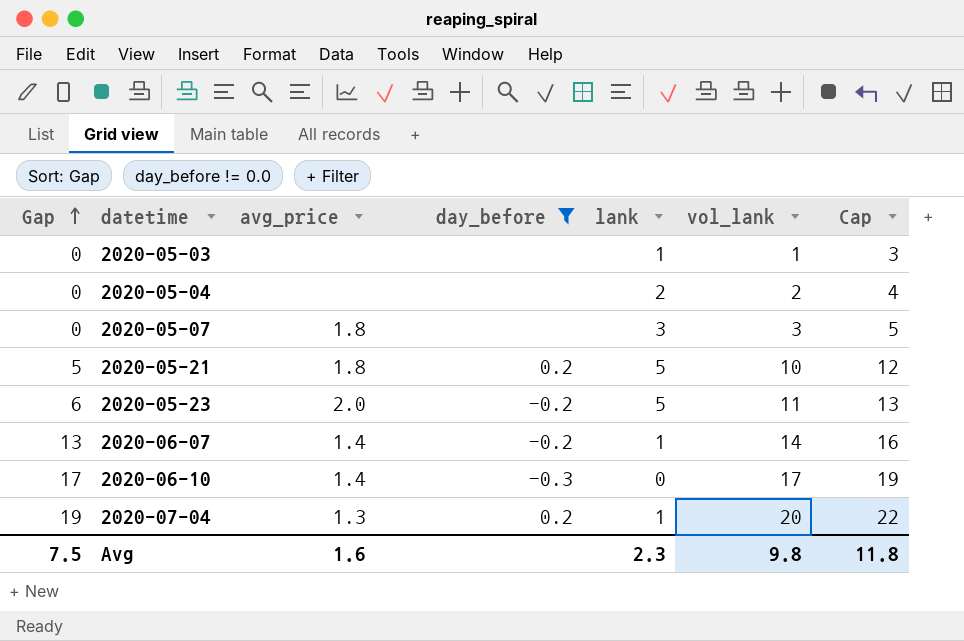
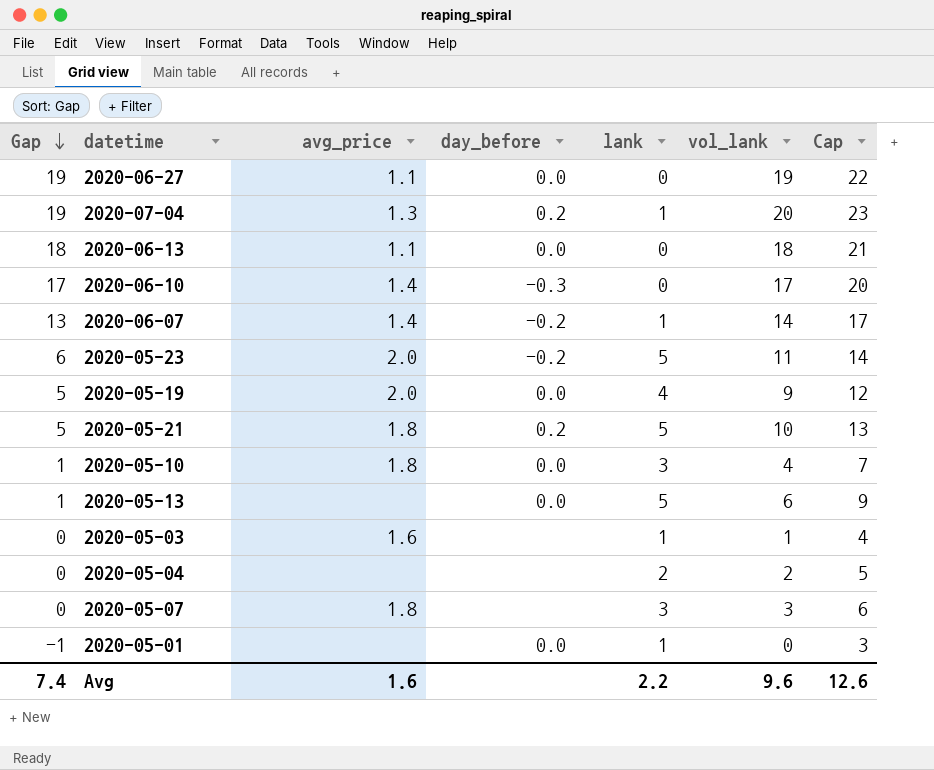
filter: day_before != 0.0 -> none
row order: Gap ascending -> Gap descending
column Cap | formula: [vol_lank] + 2 -> [vol_lank] + 3
2020-05-03 | avg_price: none -> 1.6
Avg | Gap: 7.5 -> 7.4
Avg | lank: 2.3 -> 2.2
Avg | vol_lank: 9.8 -> 9.6
Avg | Cap: 11.8 -> 12.6

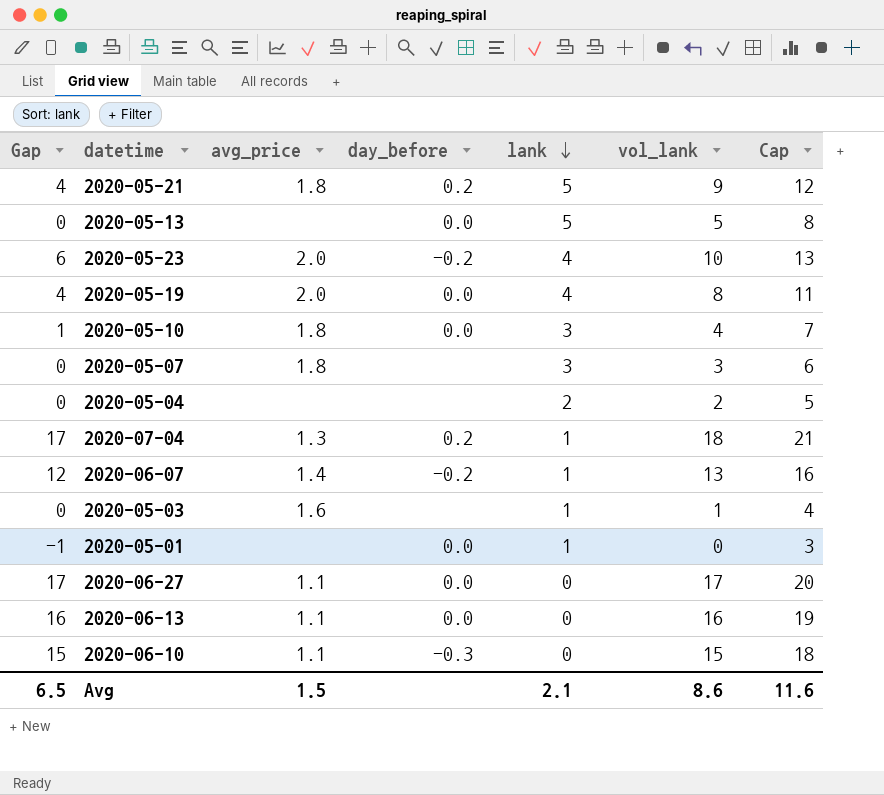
row order: Gap descending -> lank descending
2020-05-21 | Gap: 5 -> 4
2020-05-21 | vol_lank: 10 -> 9
2020-05-21 | Cap: 13 -> 12
2020-05-13 | Gap: 1 -> 0
2020-05-13 | vol_lank: 6 -> 5
2020-05-13 | Cap: 9 -> 8
2020-05-23 | lank: 5 -> 4
2020-05-23 | vol_lank: 11 -> 10
2020-05-23 | Cap: 14 -> 13
2020-05-19 | Gap: 5 -> 4
2020-05-19 | vol_lank: 9 -> 8
2020-05-19 | Cap: 12 -> 11
2020-07-04 | Gap: 19 -> 17
2020-07-04 | vol_lank: 20 -> 18
2020-07-04 | Cap: 23 -> 21
2020-06-07 | Gap: 13 -> 12
2020-06-07 | vol_lank: 14 -> 13
2020-06-07 | Cap: 17 -> 16
2020-06-27 | Gap: 19 -> 17
2020-06-27 | vol_lank: 19 -> 17
2020-06-27 | Cap: 22 -> 20
2020-06-13 | Gap: 18 -> 16
2020-06-13 | vol_lank: 18 -> 16
2020-06-13 | Cap: 21 -> 19
2020-06-10 | Gap: 17 -> 15
2020-06-10 | avg_price: 1.4 -> 1.1
2020-06-10 | vol_lank: 17 -> 15
2020-06-10 | Cap: 20 -> 18
Avg | Gap: 7.4 -> 6.5
Avg | avg_price: 1.6 -> 1.5
Avg | lank: 2.2 -> 2.1
Avg | vol_lank: 9.6 -> 8.6
Avg | Cap: 12.6 -> 11.6

